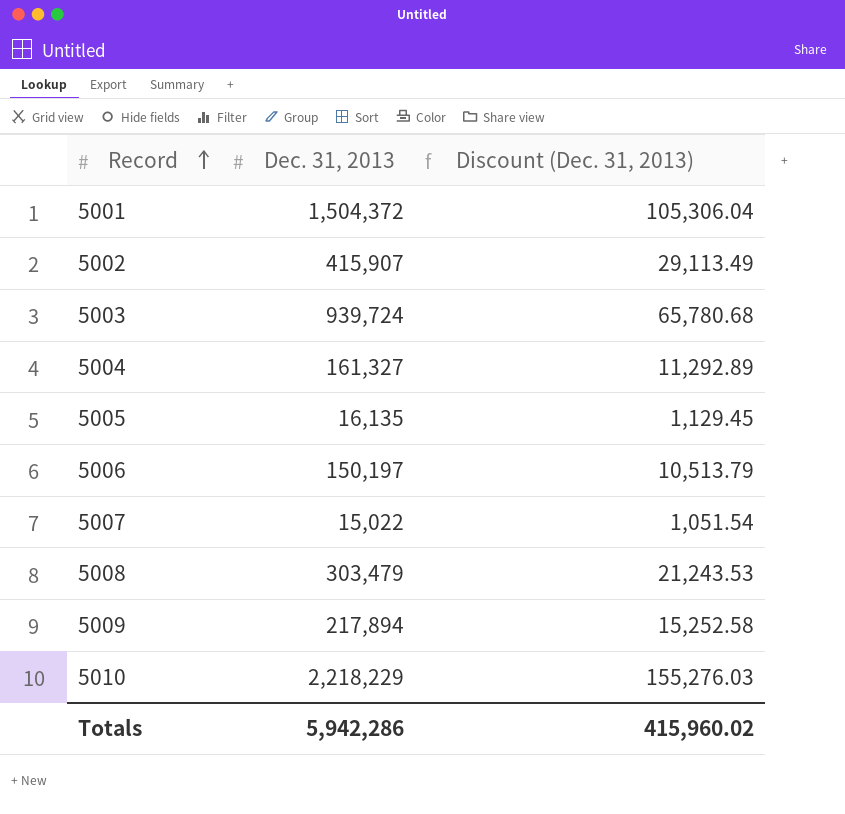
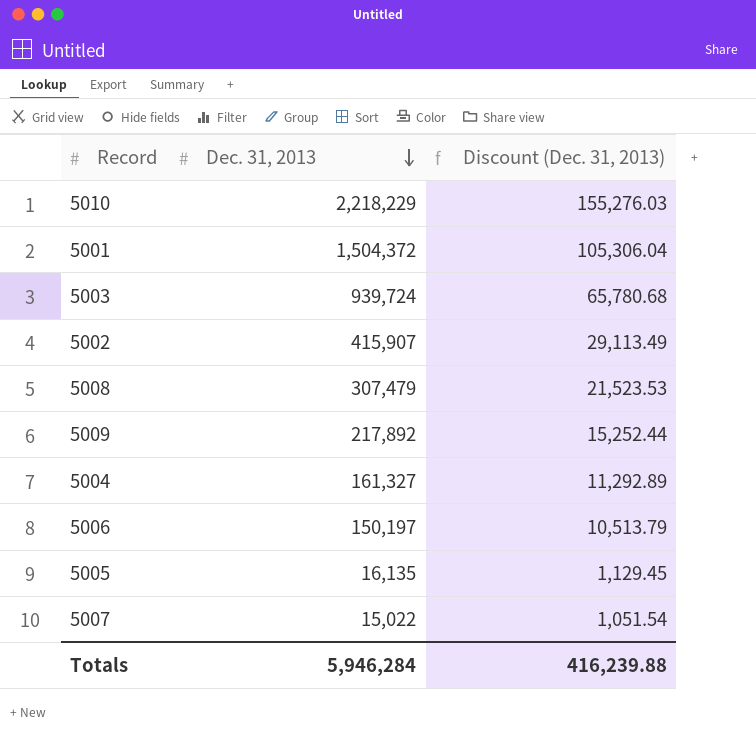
row order: Record ascending -> Dec. 31, 2013 descending
5008 | Dec. 31, 2013: 303,479 -> 307,479
5008 | Discount (Dec. 31, 2013): 21,243.53 -> 21,523.53
5009 | Dec. 31, 2013: 217,894 -> 217,892
5009 | Discount (Dec. 31, 2013): 15,252.58 -> 15,252.44
Totals | Dec. 31, 2013: 5,942,286 -> 5,946,284
Totals | Discount (Dec. 31, 2013): 415,960.02 -> 416,239.88

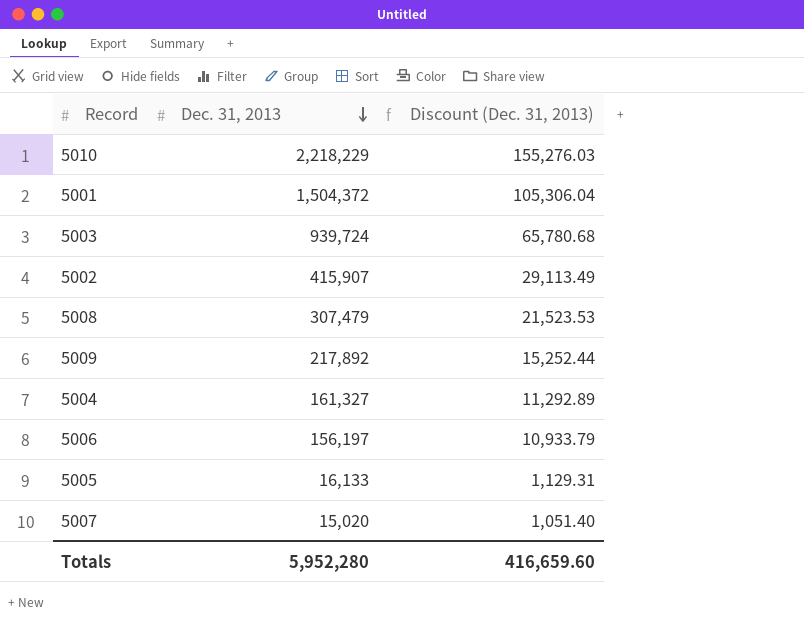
5006 | Dec. 31, 2013: 150,197 -> 156,197
5006 | Discount (Dec. 31, 2013): 10,513.79 -> 10,933.79
5005 | Dec. 31, 2013: 16,135 -> 16,133
5005 | Discount (Dec. 31, 2013): 1,129.45 -> 1,129.31
5007 | Dec. 31, 2013: 15,022 -> 15,020
5007 | Discount (Dec. 31, 2013): 1,051.54 -> 1,051.40
Totals | Dec. 31, 2013: 5,946,284 -> 5,952,280
Totals | Discount (Dec. 31, 2013): 416,239.88 -> 416,659.60

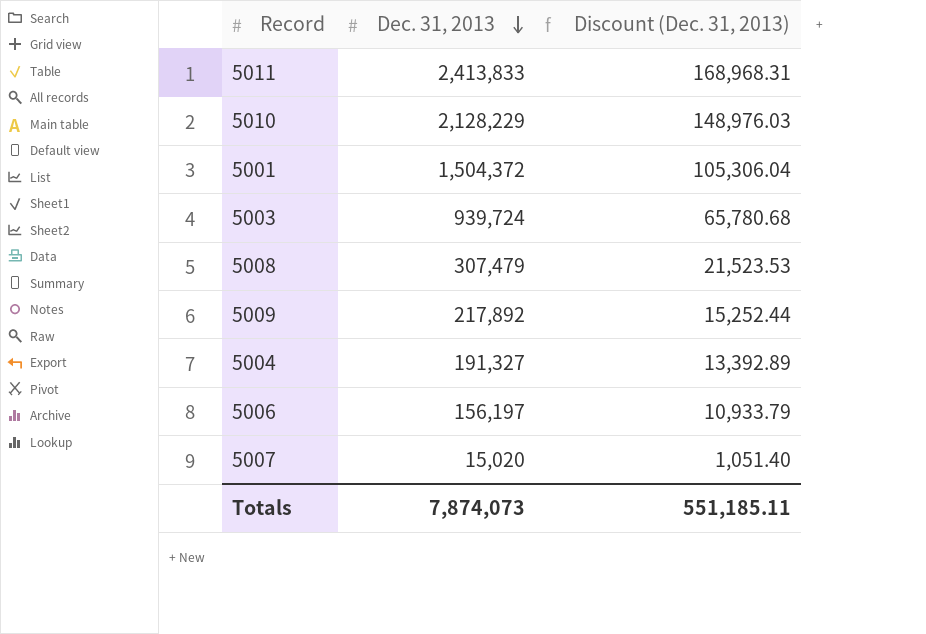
row 5002: 415,907 | 29,113.49 -> none
row 5005: 16,133 | 1,129.31 -> none
row 5011: none -> 2,413,833 | 168,968.31
5010 | Dec. 31, 2013: 2,218,229 -> 2,128,229
5010 | Discount (Dec. 31, 2013): 155,276.03 -> 148,976.03
5004 | Dec. 31, 2013: 161,327 -> 191,327
5004 | Discount (Dec. 31, 2013): 11,292.89 -> 13,392.89
Totals | Dec. 31, 2013: 5,952,280 -> 7,874,073
Totals | Discount (Dec. 31, 2013): 416,659.60 -> 551,185.11

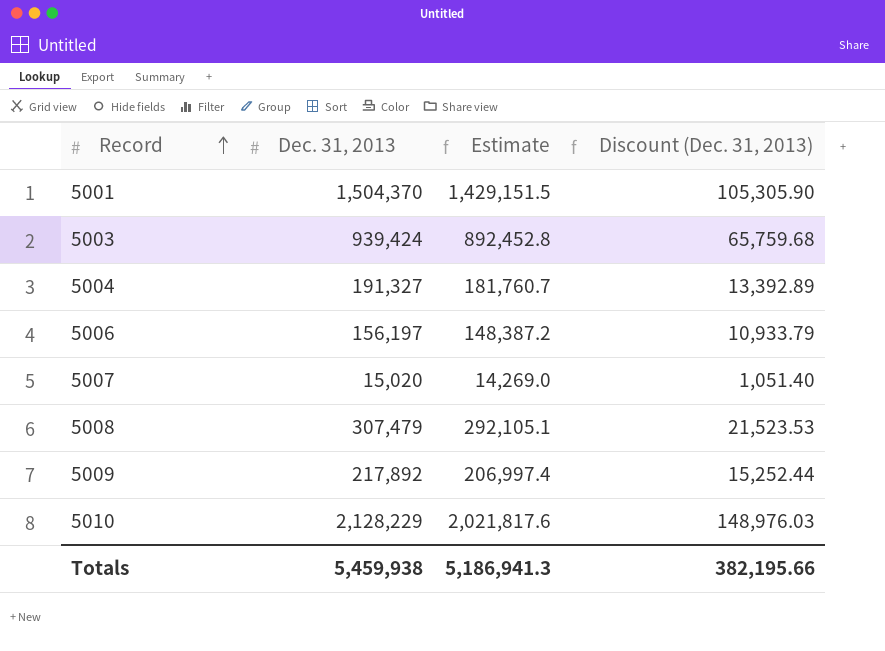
row order: Dec. 31, 2013 descending -> Record ascending
column Estimate | formula: none -> [Dec. 31, 2013] * 0.95
row 5011: 2,413,833 | 168,968.31 -> none
5001 | Dec. 31, 2013: 1,504,372 -> 1,504,370
5001 | Discount (Dec. 31, 2013): 105,306.04 -> 105,305.90
5003 | Dec. 31, 2013: 939,724 -> 939,424
5003 | Discount (Dec. 31, 2013): 65,780.68 -> 65,759.68
Totals | Dec. 31, 2013: 7,874,073 -> 5,459,938
Totals | Discount (Dec. 31, 2013): 551,185.11 -> 382,195.66

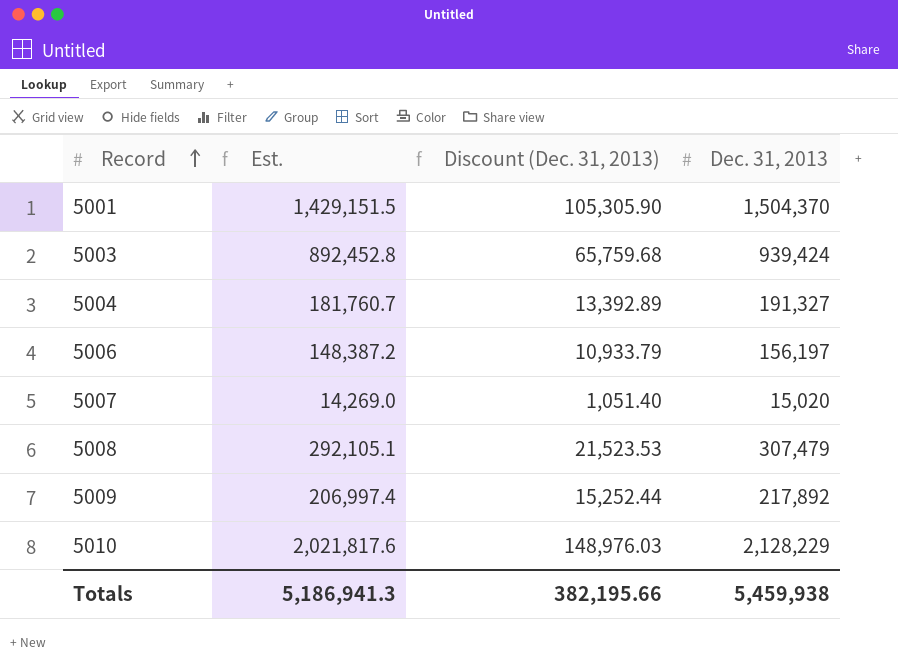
column name: Estimate -> Est.
column Dec. 31, 2013 | position: 2 -> 4

